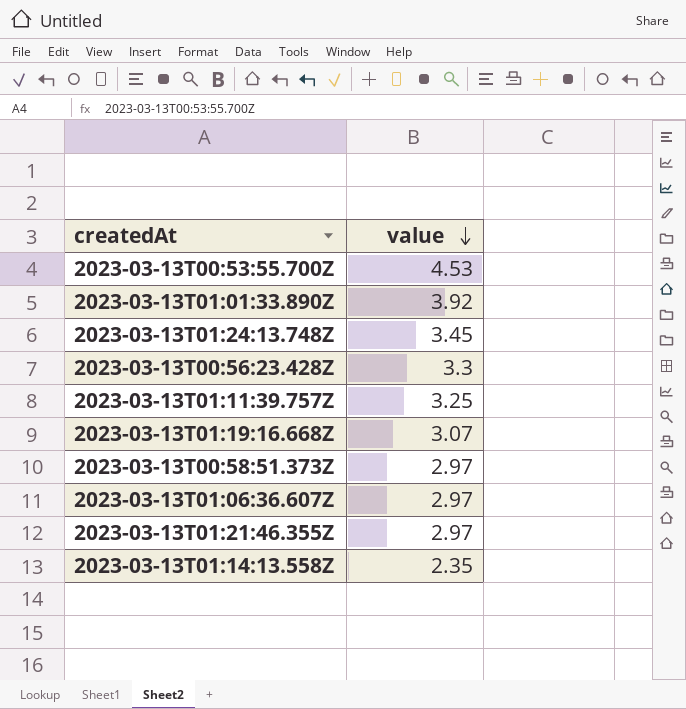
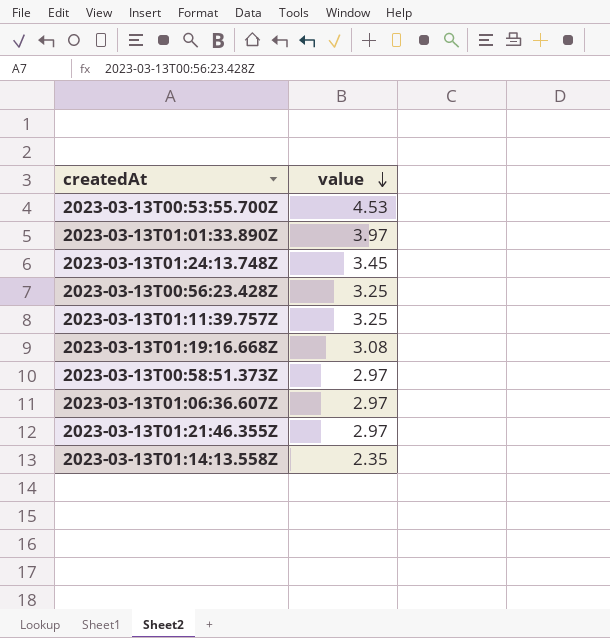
2023-03-13T01:01:33.890Z | value: 3.92 -> 3.97
2023-03-13T00:56:23.428Z | value: 3.3 -> 3.25
2023-03-13T01:19:16.668Z | value: 3.07 -> 3.08

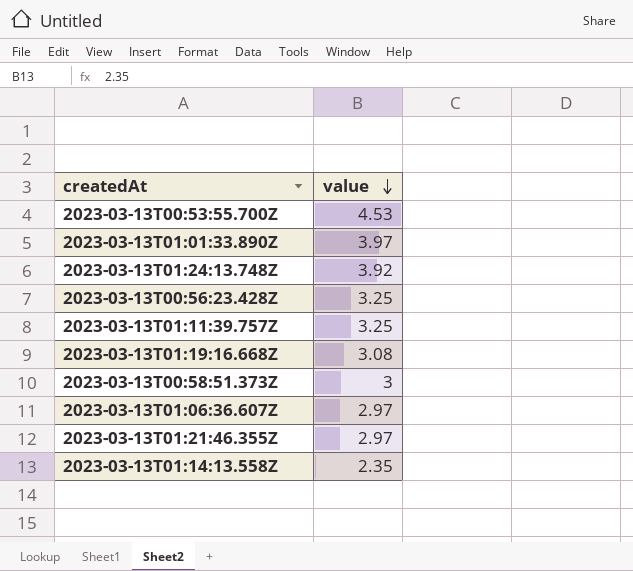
2023-03-13T01:24:13.748Z | value: 3.45 -> 3.92
2023-03-13T00:58:51.373Z | value: 2.97 -> 3

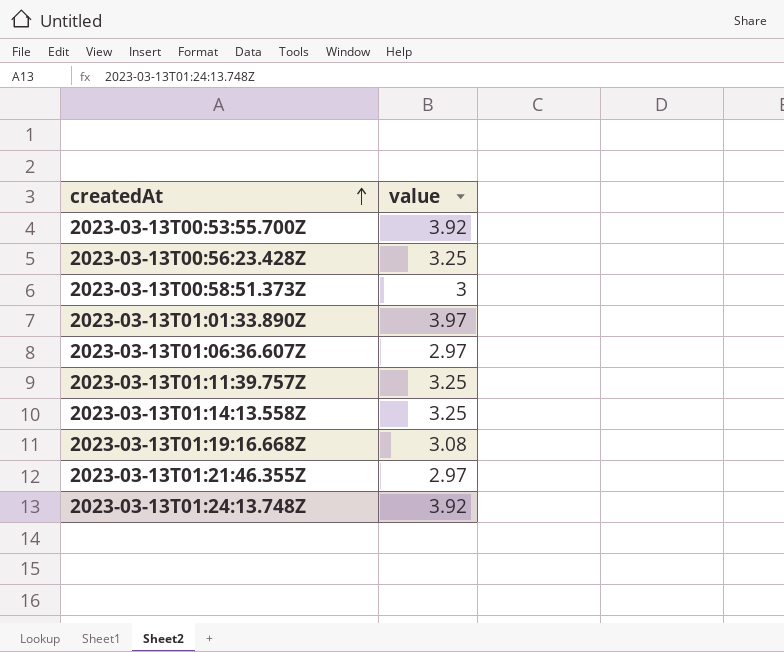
row order: value descending -> createdAt ascending
2023-03-13T00:53:55.700Z | value: 4.53 -> 3.92
2023-03-13T01:14:13.558Z | value: 2.35 -> 3.25

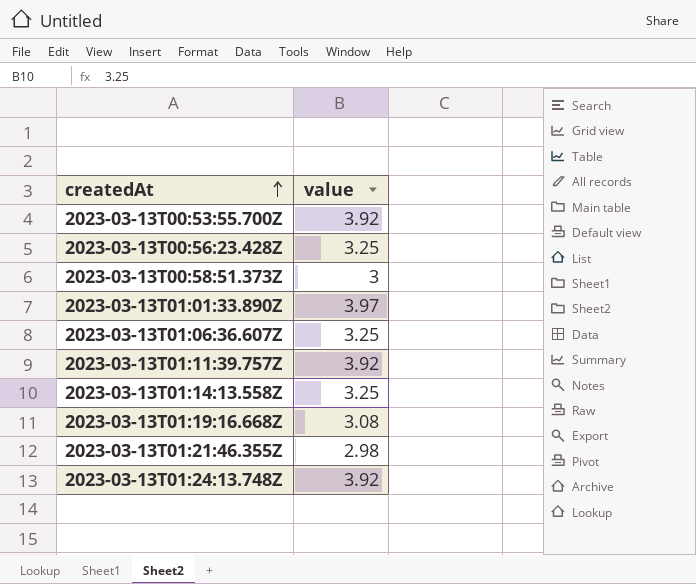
2023-03-13T01:06:36.607Z | value: 2.97 -> 3.25
2023-03-13T01:11:39.757Z | value: 3.25 -> 3.92
2023-03-13T01:21:46.355Z | value: 2.97 -> 2.98

